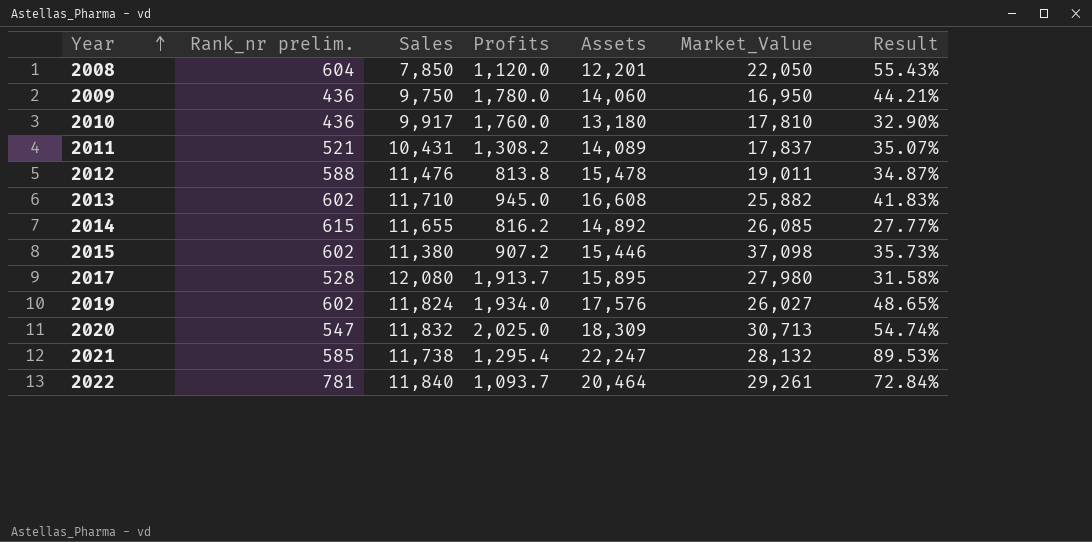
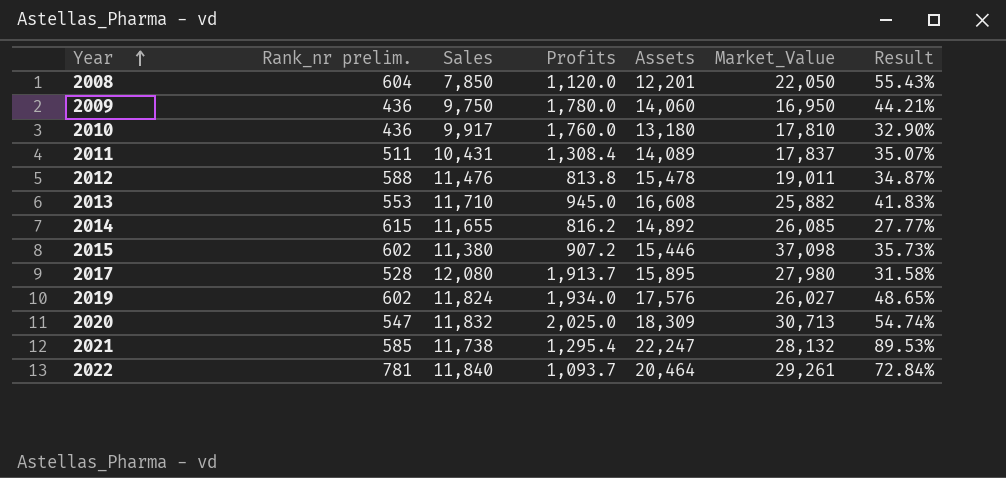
2011 | Rank_nr prelim.: 521 -> 511
2011 | Profits: 1,308.2 -> 1,308.4
2013 | Rank_nr prelim.: 602 -> 553

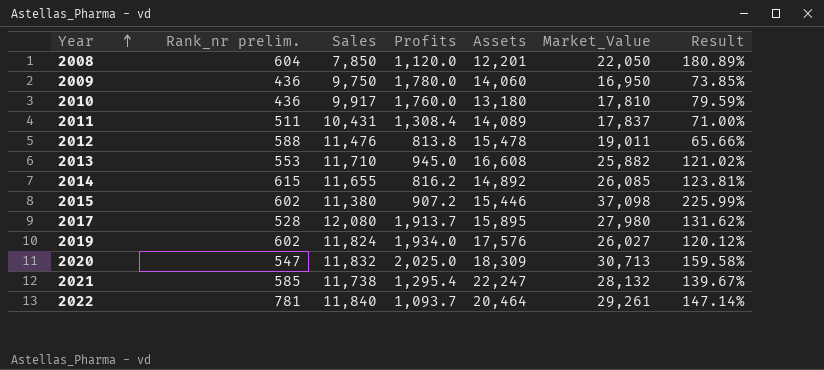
column Result | formula: ([Assets] - [Sales]) / [Sales] -> ([Market_Value] - [Sales]) / [Sales]

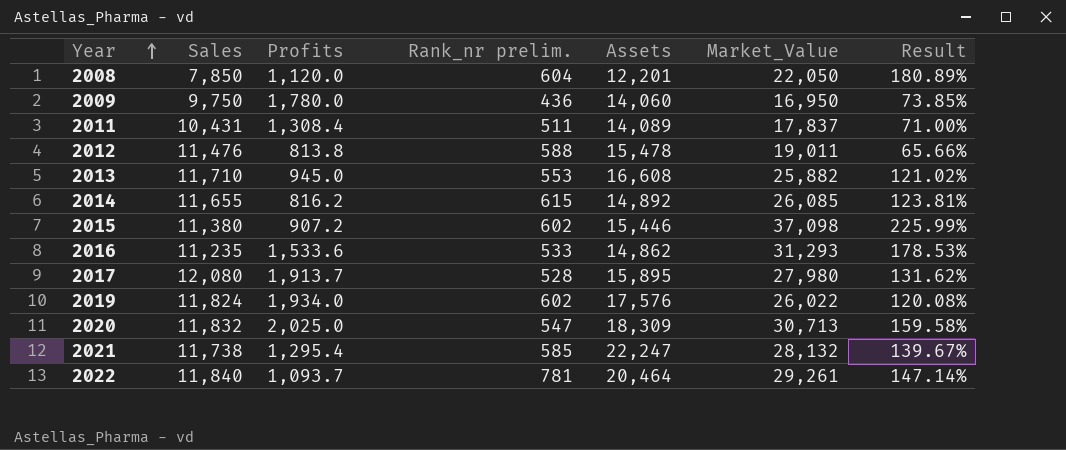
column Rank_nr prelim. | position: 2 -> 4
row 2010: 436 | 9,917 | 1,760.0 | 13,180 | 17,810 | 79.59% -> none
row 2016: none -> 11,235 | 1,533.6 | 533 | 14,862 | 31,293 | 178.53%
2019 | Market_Value: 26,027 -> 26,022
2019 | Result: 120.12% -> 120.08%

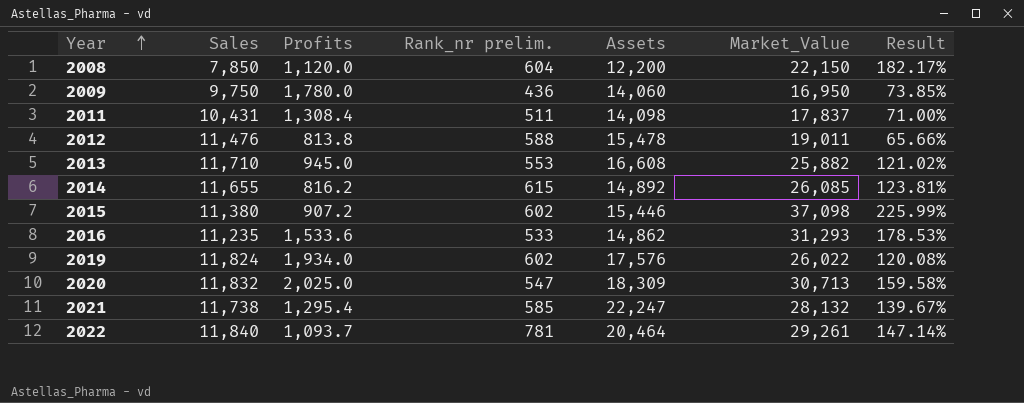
row 2017: 12,080 | 1,913.7 | 528 | 15,895 | 27,980 | 131.62% -> none
2008 | Assets: 12,201 -> 12,200
2008 | Market_Value: 22,050 -> 22,150
2008 | Result: 180.89% -> 182.17%
2011 | Assets: 14,089 -> 14,098

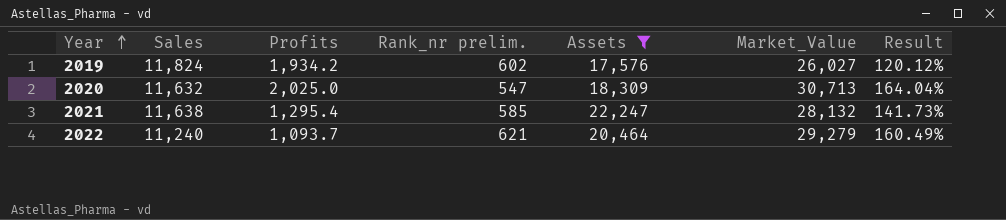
filter: none -> Assets >= 17,576
2019 | Profits: 1,934.0 -> 1,934.2
2019 | Market_Value: 26,022 -> 26,027
2019 | Result: 120.08% -> 120.12%
2020 | Sales: 11,832 -> 11,632
2020 | Result: 159.58% -> 164.04%
2021 | Sales: 11,738 -> 11,638
2021 | Result: 139.67% -> 141.73%
2022 | Sales: 11,840 -> 11,240
2022 | Rank_nr prelim.: 781 -> 621
2022 | Market_Value: 29,261 -> 29,279
2022 | Result: 147.14% -> 160.49%

